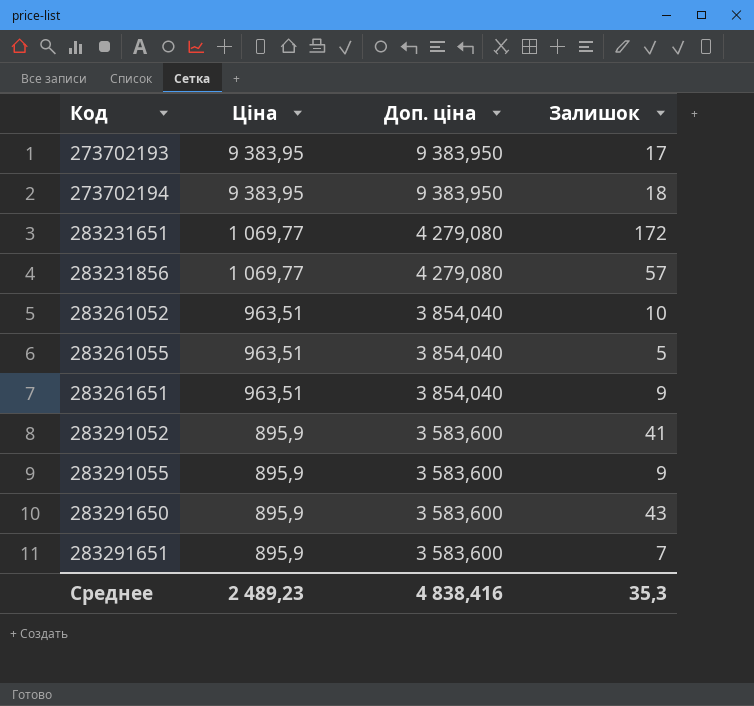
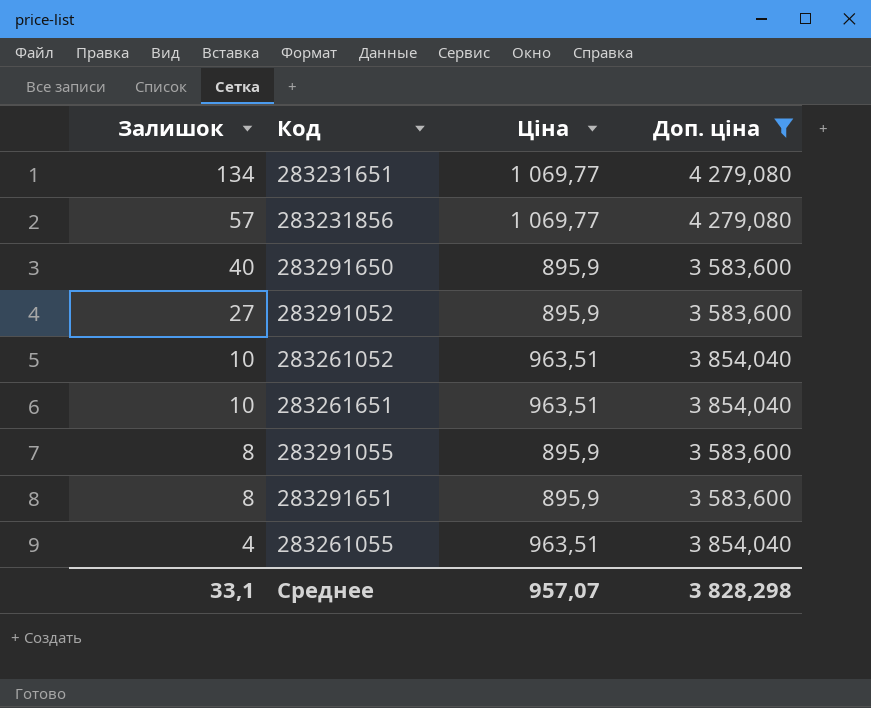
filter: none -> Доп. ціна != 9 383,950
row order: Код ascending -> Залишок descending
column Залишок | position: 4 -> 1
283231651 | Залишок: 172 -> 134
283291650 | Залишок: 43 -> 40
283291052 | Залишок: 41 -> 27
283261651 | Залишок: 9 -> 10
283291055 | Залишок: 9 -> 8
283291651 | Залишок: 7 -> 8
283261055 | Залишок: 5 -> 4
Среднее | Залишок: 35,3 -> 33,1
Среднее | Ціна: 2 489,23 -> 957,07
Среднее | Доп. ціна: 4 838,416 -> 3 828,298

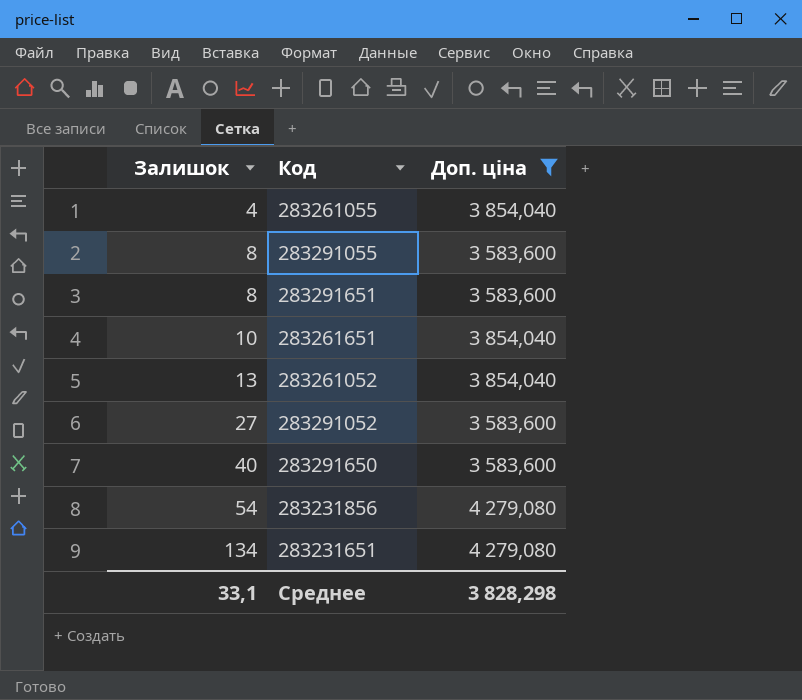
row order: Залишок descending -> Залишок ascending
column Ціна | position: 3 -> none
283261052 | Залишок: 10 -> 13
283231856 | Залишок: 57 -> 54

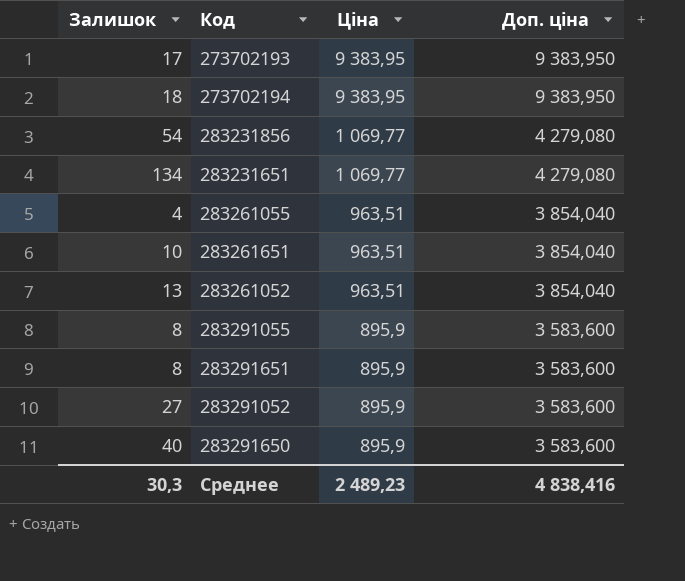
filter: Доп. ціна != 9 383,950 -> none
row order: Залишок ascending -> Ціна descending
column Ціна | position: none -> 3
Среднее | Залишок: 33,1 -> 30,3
Среднее | Доп. ціна: 3 828,298 -> 4 838,416

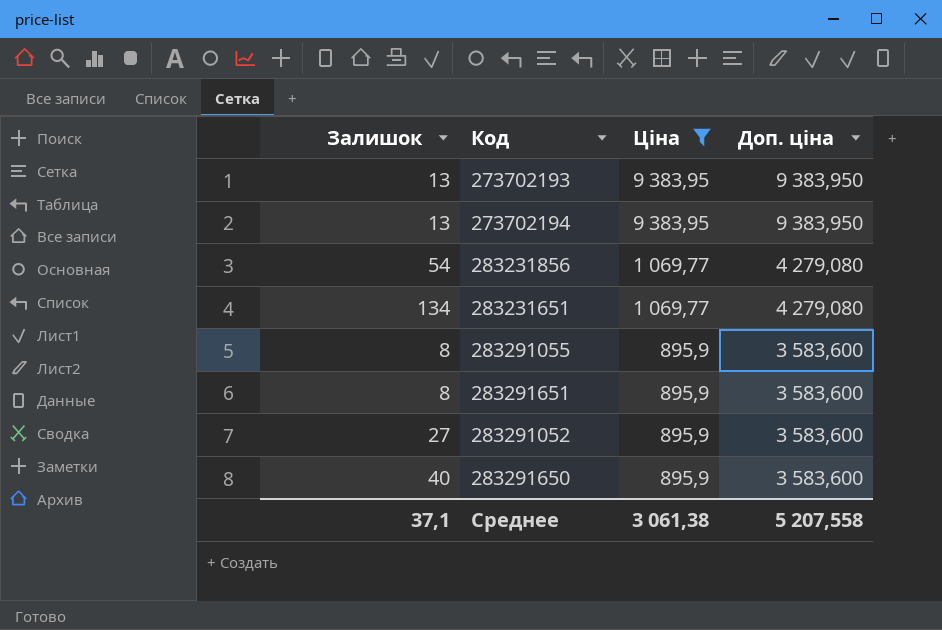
filter: none -> Ціна != 963,51
273702193 | Залишок: 17 -> 13
273702194 | Залишок: 18 -> 13
Среднее | Залишок: 30,3 -> 37,1
Среднее | Ціна: 2 489,23 -> 3 061,38
Среднее | Доп. ціна: 4 838,416 -> 5 207,558

